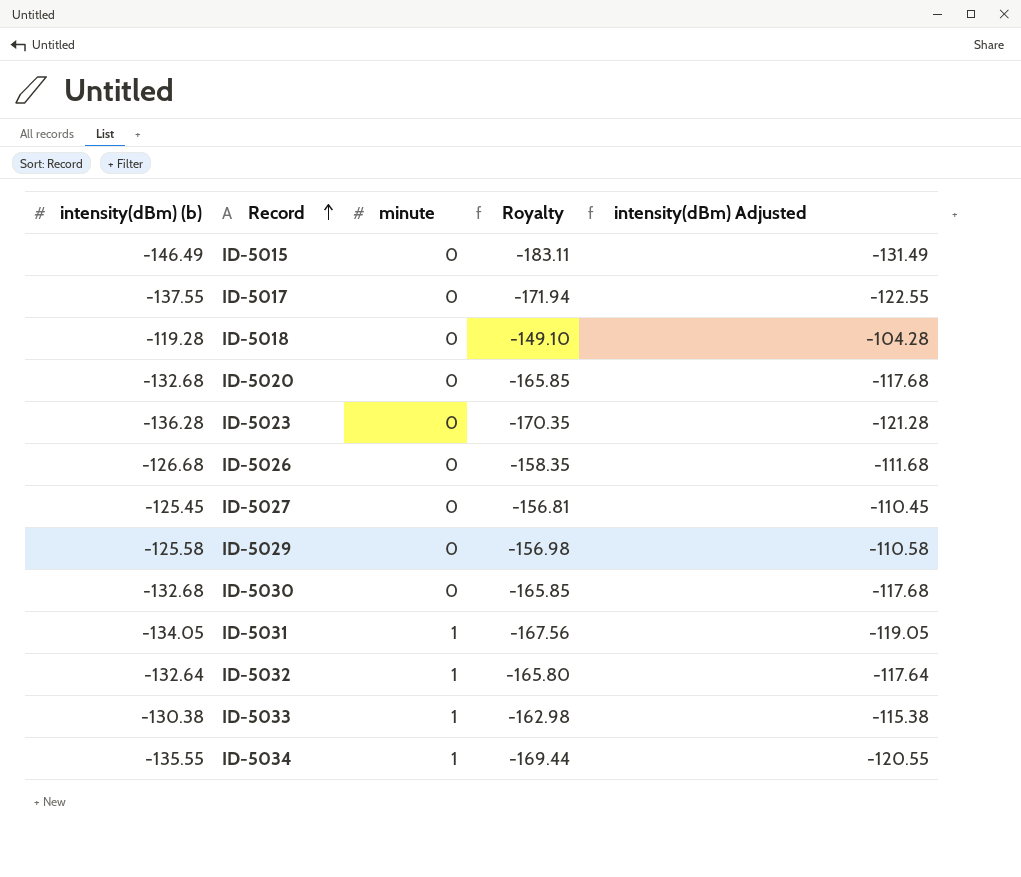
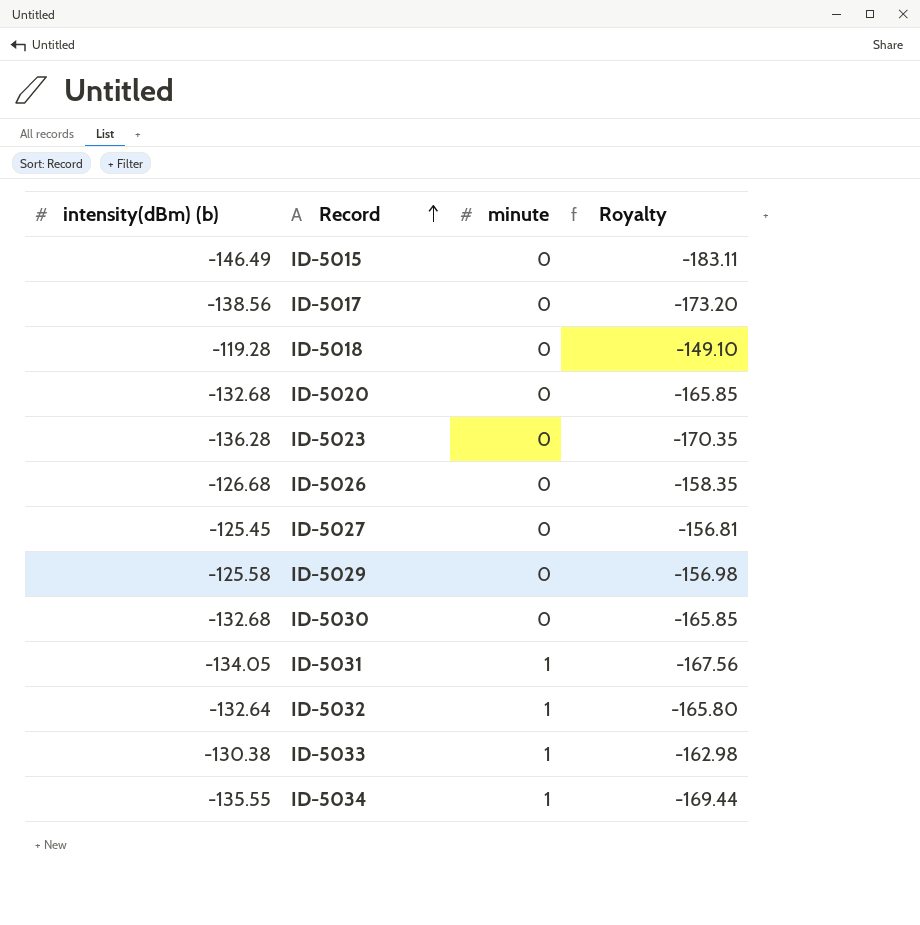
column intensity(dBm) Adjusted | formula: [intensity(dBm) (b)] + 15 -> none
ID-5017 | intensity(dBm) (b): -137.55 -> -138.56
ID-5017 | Royalty: -171.94 -> -173.20

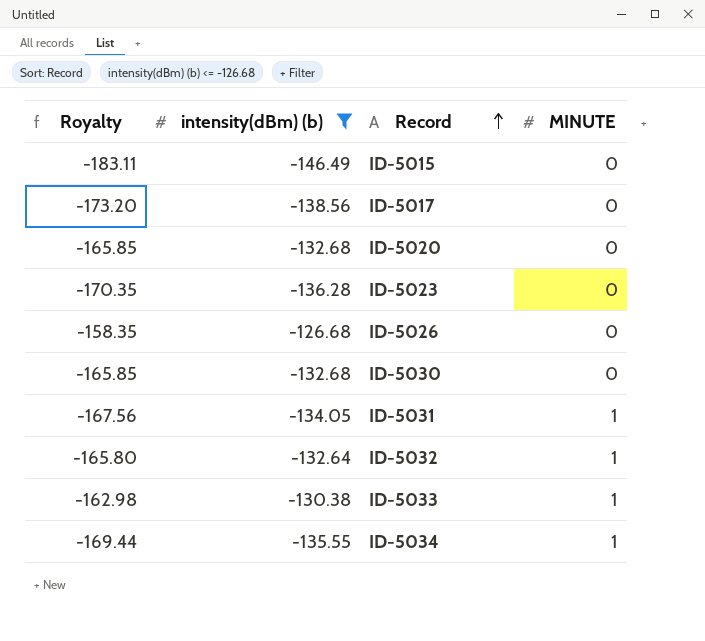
filter: none -> intensity(dBm) (b) <= -126.68
column Royalty | position: 4 -> 1
column name: minute -> MINUTE

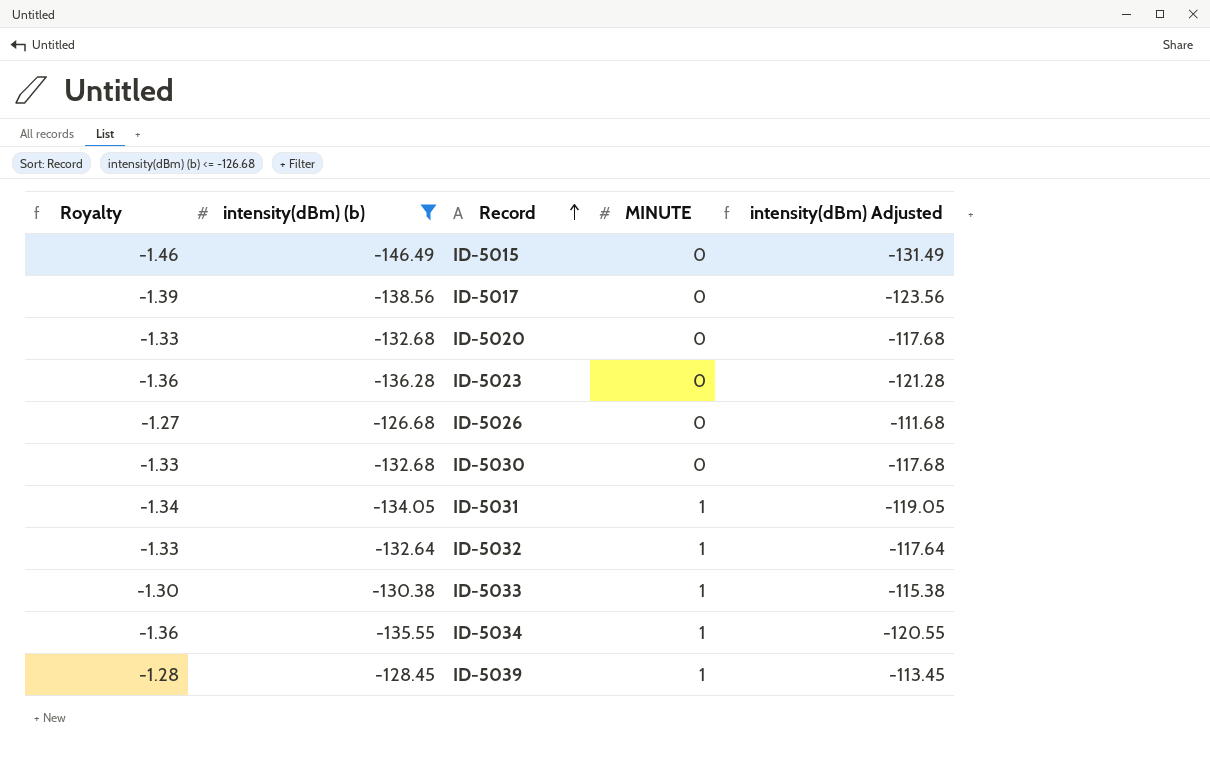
column Royalty | formula: [intensity(dBm) (b)] * 1.25 -> [intensity(dBm) (b)] * 0.01
column intensity(dBm) Adjusted | formula: none -> [intensity(dBm) (b)] + 15
row ID-5039: none -> -1.28 | -128.45 | 1 | -113.45

